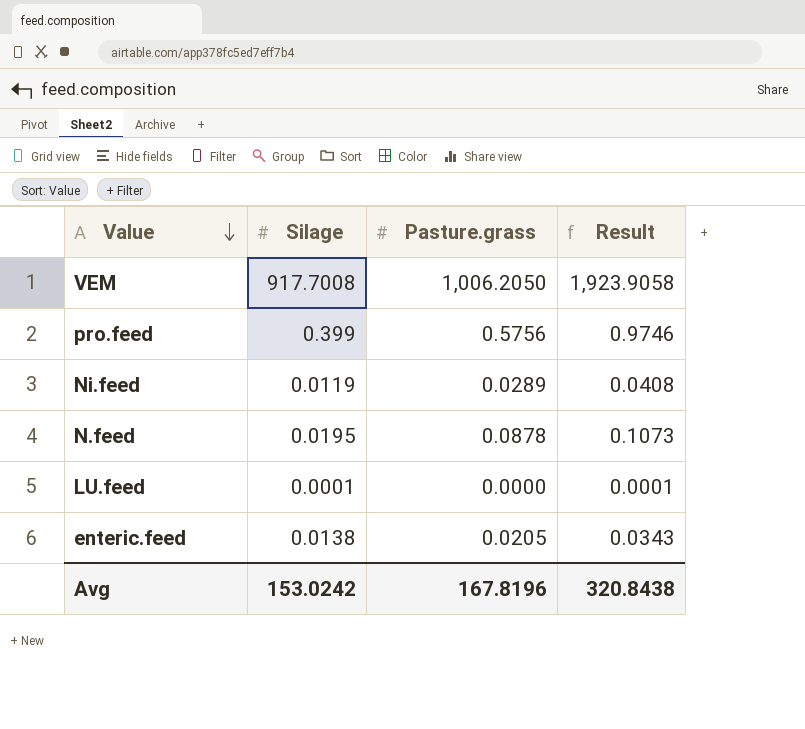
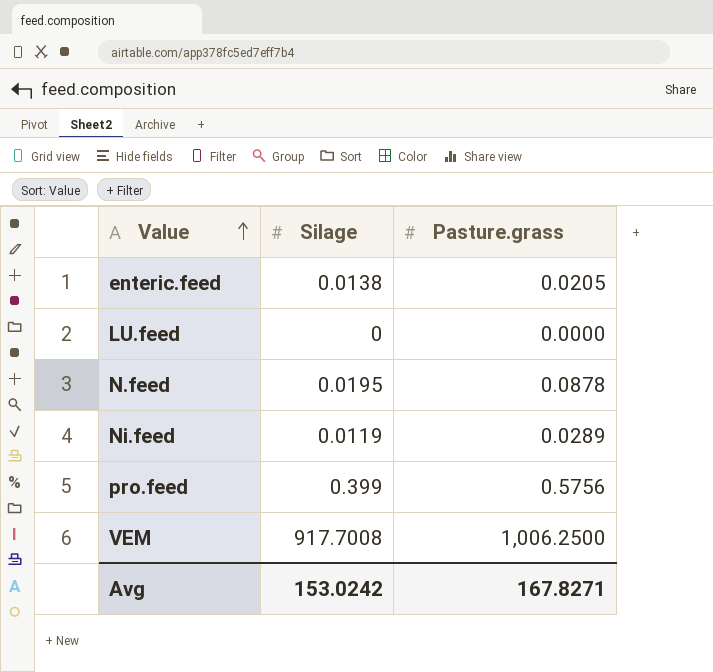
row order: Value descending -> Value ascending
column Result | formula: [Silage] + [Pasture.grass] -> none
LU.feed | Silage: 0.0001 -> 0
VEM | Pasture.grass: 1,006.2050 -> 1,006.2500
Avg | Pasture.grass: 167.8196 -> 167.8271

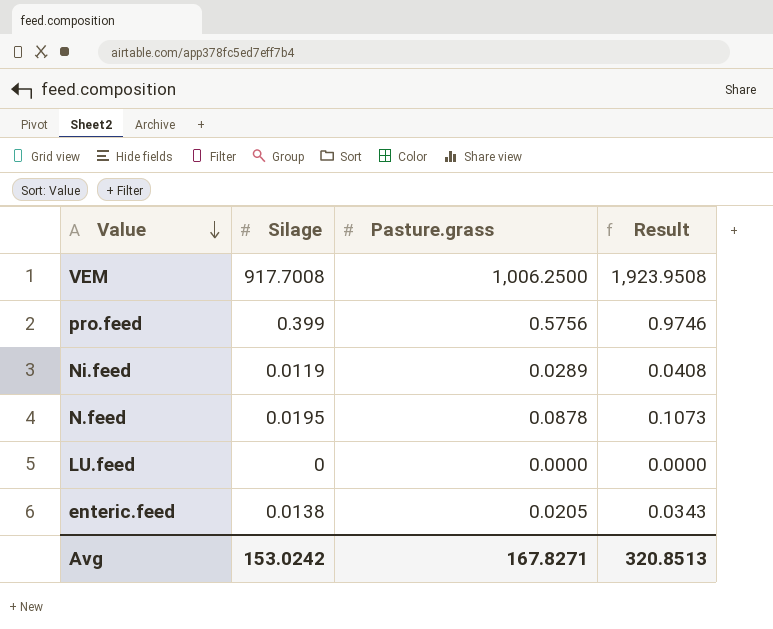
row order: Value ascending -> Value descending
column Result | formula: none -> [Silage] + [Pasture.grass]

